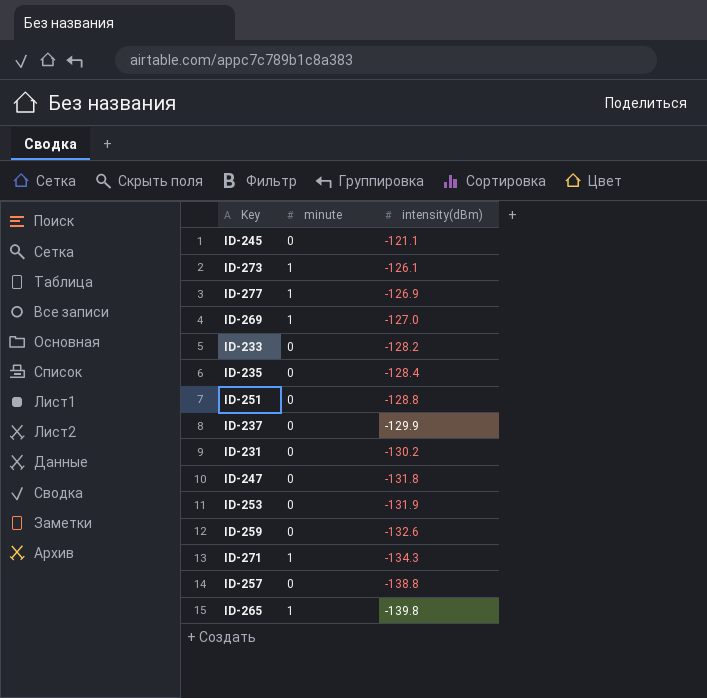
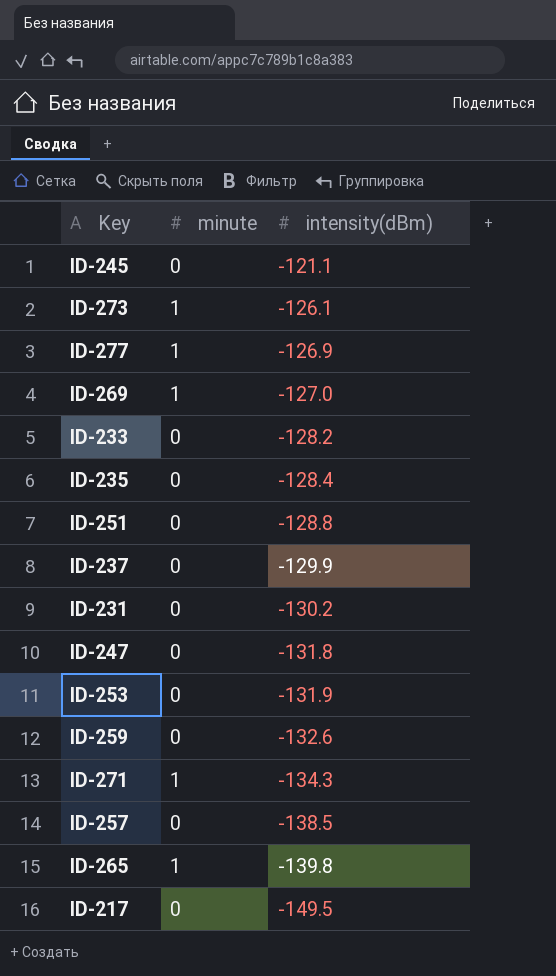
ID-257 | intensity(dBm): -138.8 -> -138.5
row ID-217: none -> 0 | -149.5

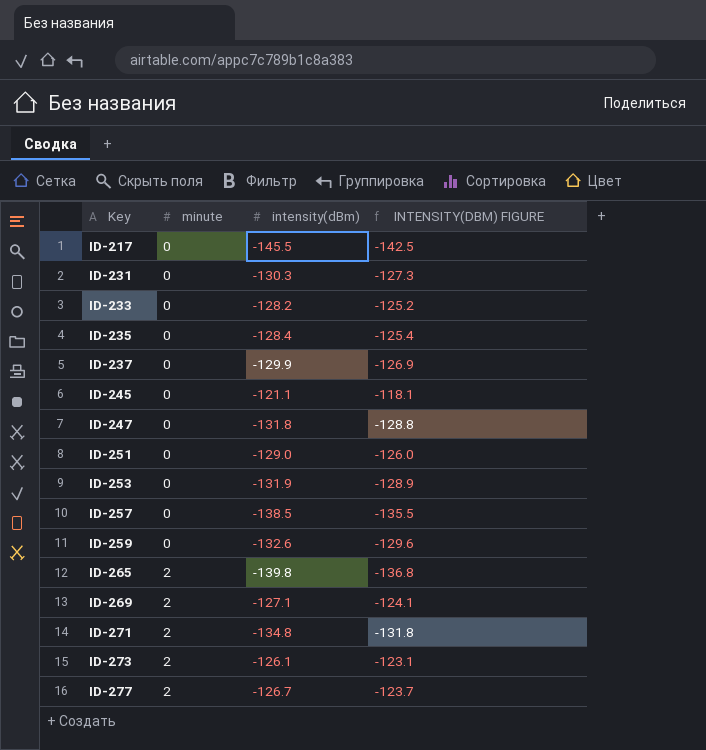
row order: intensity(dBm) descending -> Key ascending
column INTENSITY(DBM) FIGURE | formula: none -> [intensity(dBm)] + 3
ID-217 | intensity(dBm): -149.5 -> -145.5
ID-231 | intensity(dBm): -130.2 -> -130.3
ID-251 | intensity(dBm): -128.8 -> -129.0
ID-265 | minute: 1 -> 2
ID-269 | minute: 1 -> 2
ID-269 | intensity(dBm): -127.0 -> -127.1
ID-271 | minute: 1 -> 2
ID-271 | intensity(dBm): -134.3 -> -134.8
ID-273 | minute: 1 -> 2
ID-277 | minute: 1 -> 2
ID-277 | intensity(dBm): -126.9 -> -126.7

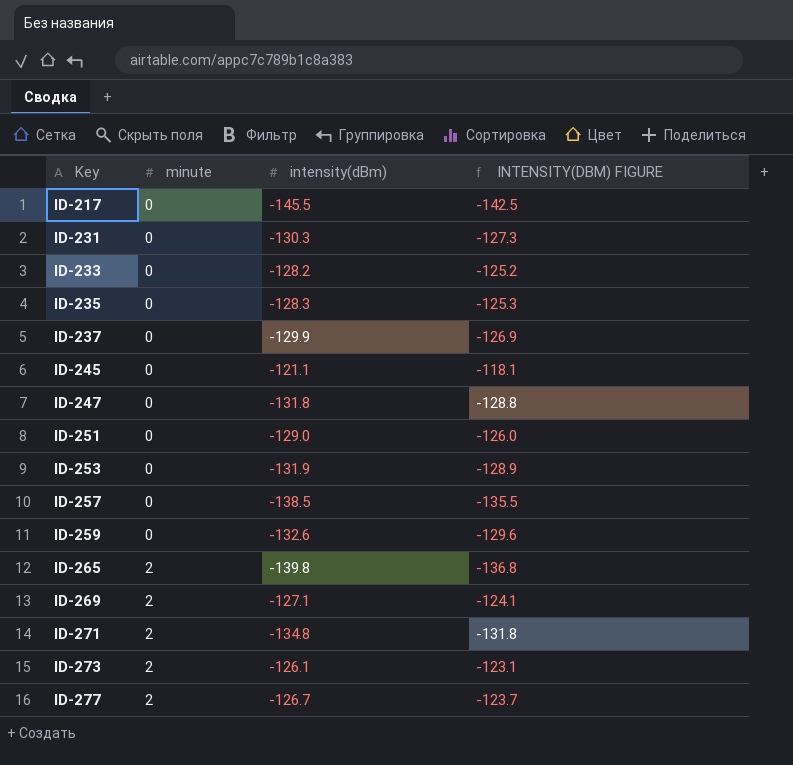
ID-235 | intensity(dBm): -128.4 -> -128.3
ID-235 | INTENSITY(DBM) FIGURE: -125.4 -> -125.3

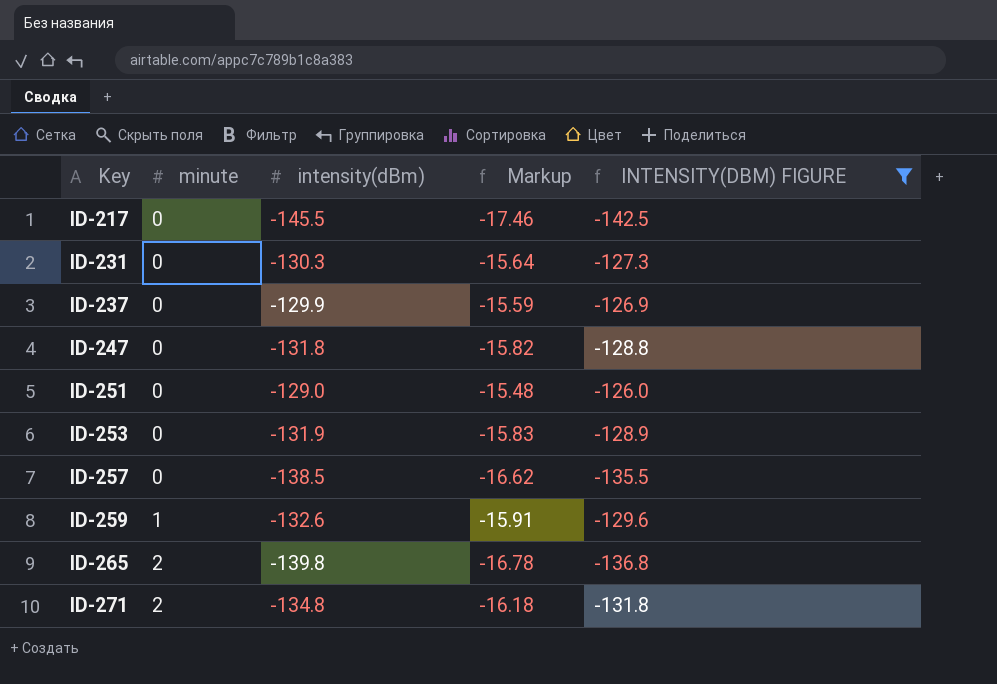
filter: none -> INTENSITY(DBM) FIGURE <= -126.0
column Markup | formula: none -> [intensity(dBm)] * 0.12
ID-259 | minute: 0 -> 1

